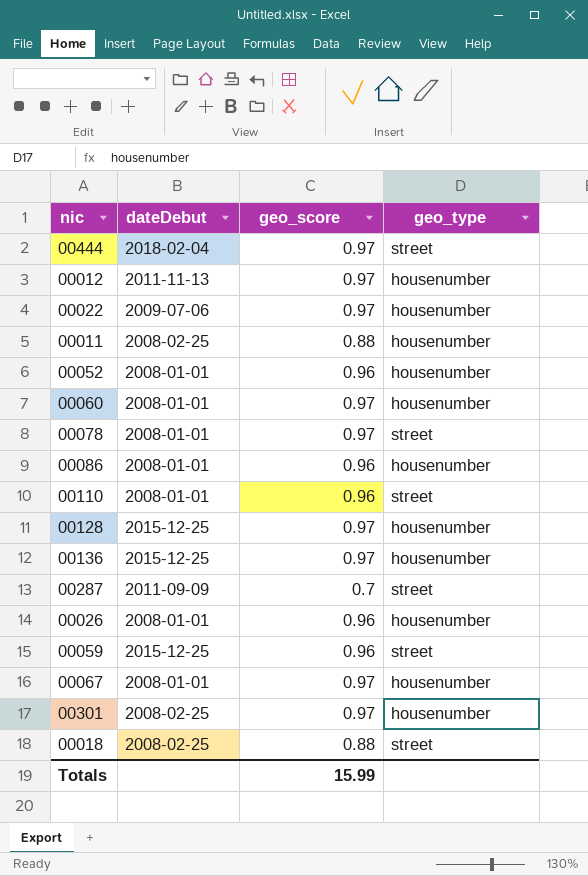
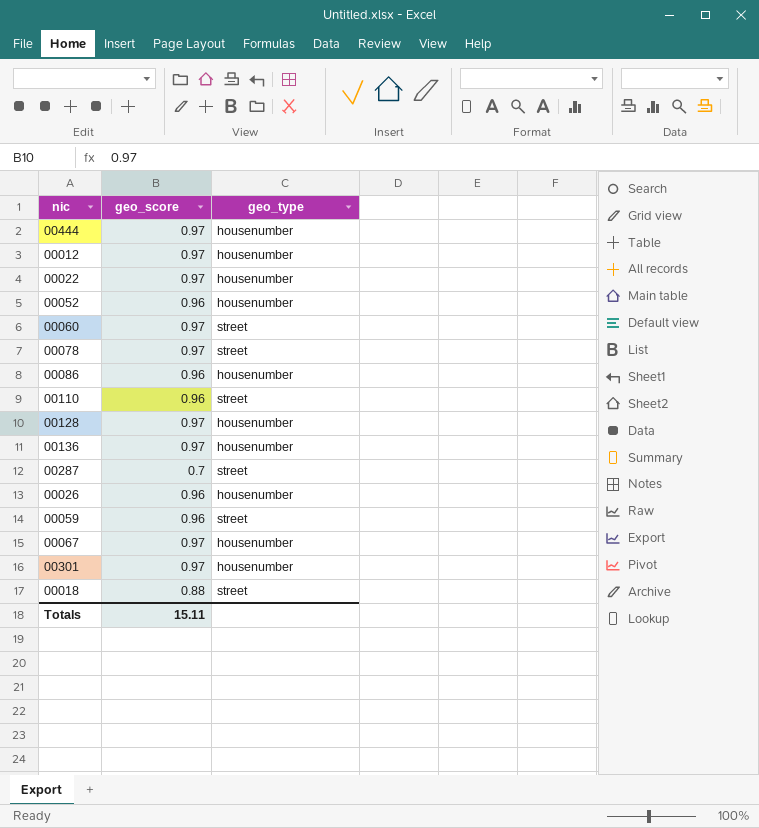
column dateDebut | position: 2 -> none
row 00011: 2008-02-25 | 0.88 | housenumber -> none
00444 | geo_type: street -> housenumber
00060 | geo_type: housenumber -> street
Totals | geo_score: 15.99 -> 15.11

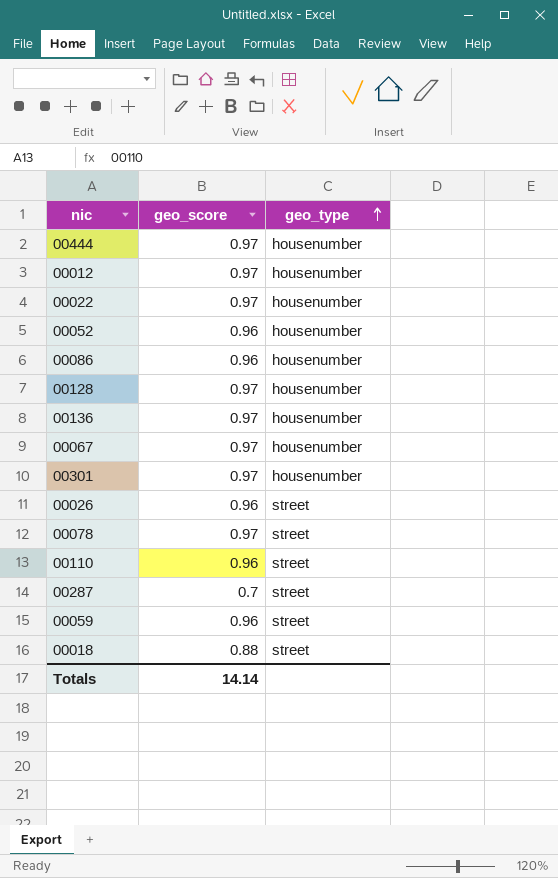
row order: none -> geo_type ascending
row 00060: 0.97 | street -> none
00026 | geo_type: housenumber -> street
Totals | geo_score: 15.11 -> 14.14

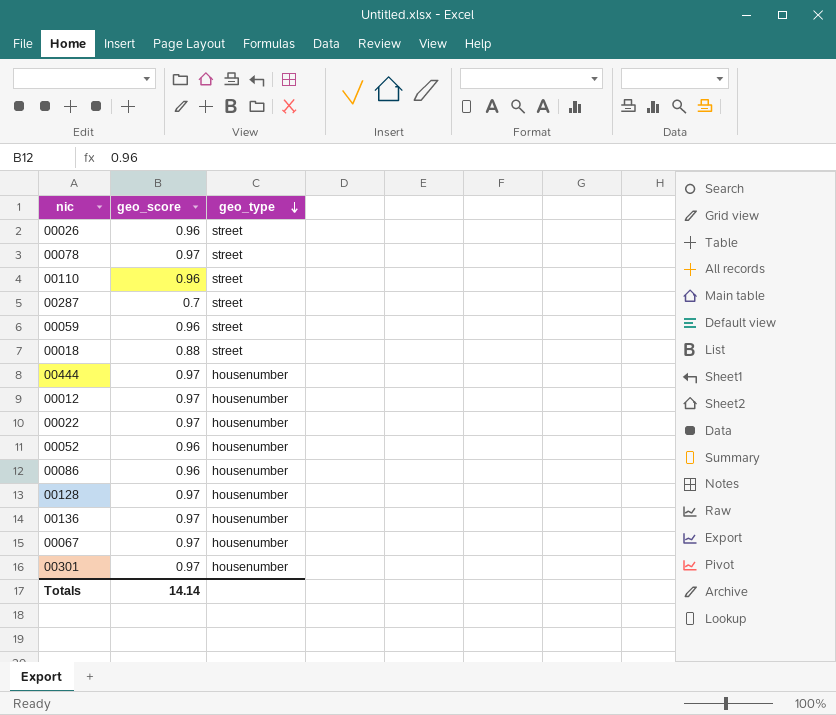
row order: geo_type ascending -> geo_type descending

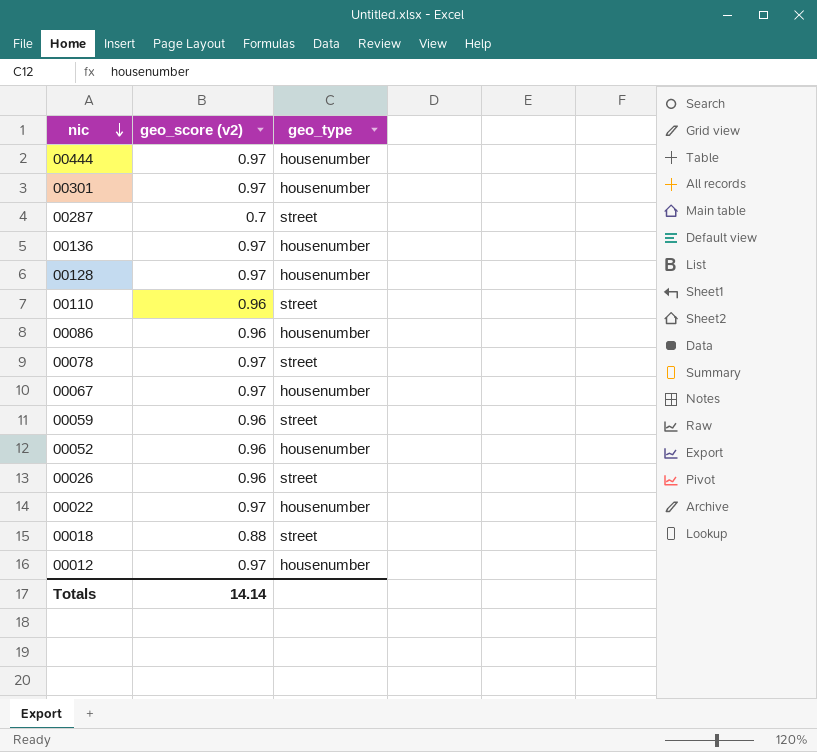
row order: geo_type descending -> nic descending
column name: geo_score -> geo_score (v2)

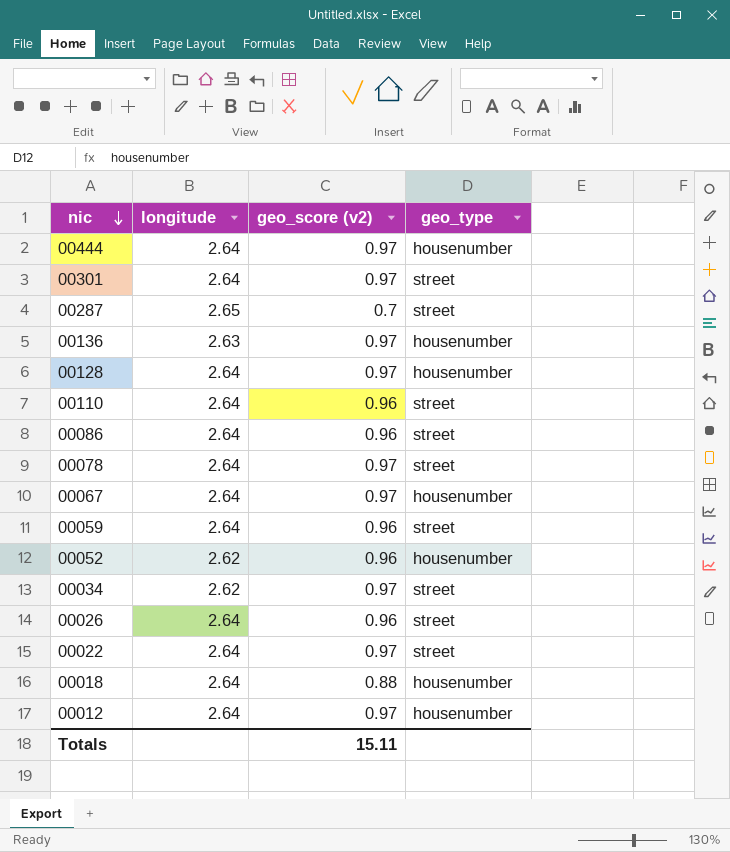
column longitude | position: none -> 2
00301 | geo_type: housenumber -> street
00086 | geo_type: housenumber -> street
row 00034: none -> 2.62 | 0.97 | street
00022 | geo_type: housenumber -> street
00018 | geo_type: street -> housenumber
Totals | geo_score (v2): 14.14 -> 15.11

